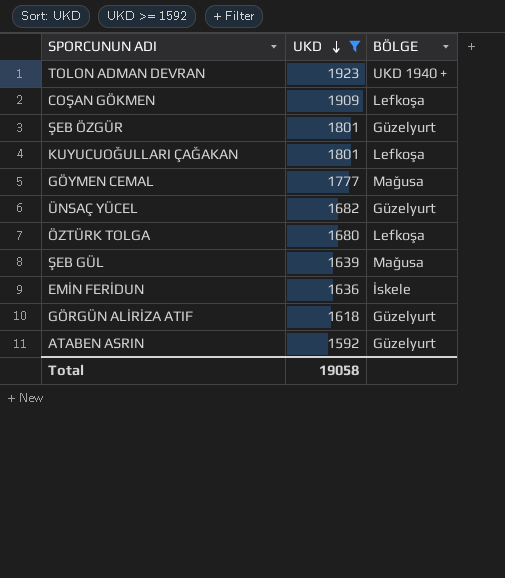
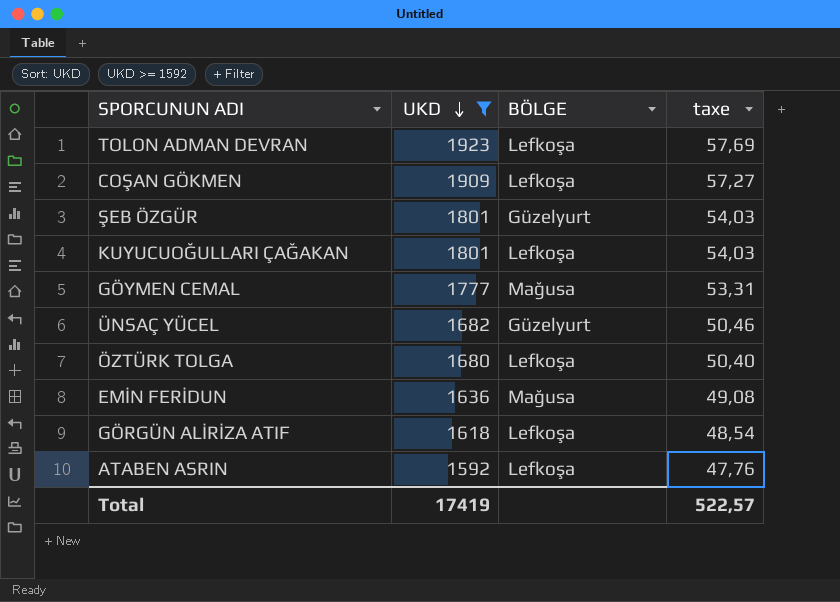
column taxe | formula: none -> [UKD] * 0,03
row ŞEB GÜL: 1639 | Mağusa -> none
TOLON ADMAN DEVRAN | BÖLGE: UKD 1940 + -> Lefkoşa
EMİN FERİDUN | BÖLGE: İskele -> Mağusa
GÖRGÜN ALİRİZA ATIF | BÖLGE: Güzelyurt -> Lefkoşa
ATABEN ASRIN | BÖLGE: Güzelyurt -> Lefkoşa
Total | UKD: 19058 -> 17419

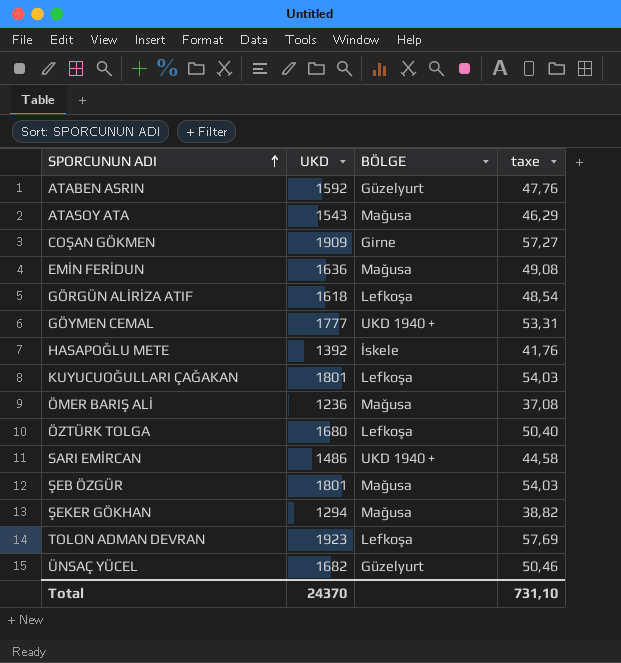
filter: UKD >= 1592 -> none
row order: UKD descending -> SPORCUNUN ADI ascending
ATABEN ASRIN | BÖLGE: Lefkoşa -> Güzelyurt
COŞAN GÖKMEN | BÖLGE: Lefkoşa -> Girne
GÖYMEN CEMAL | BÖLGE: Mağusa -> UKD 1940 +
ŞEB ÖZGÜR | BÖLGE: Güzelyurt -> Mağusa
Total | UKD: 17419 -> 24370
Total | taxe: 522,57 -> 731,10

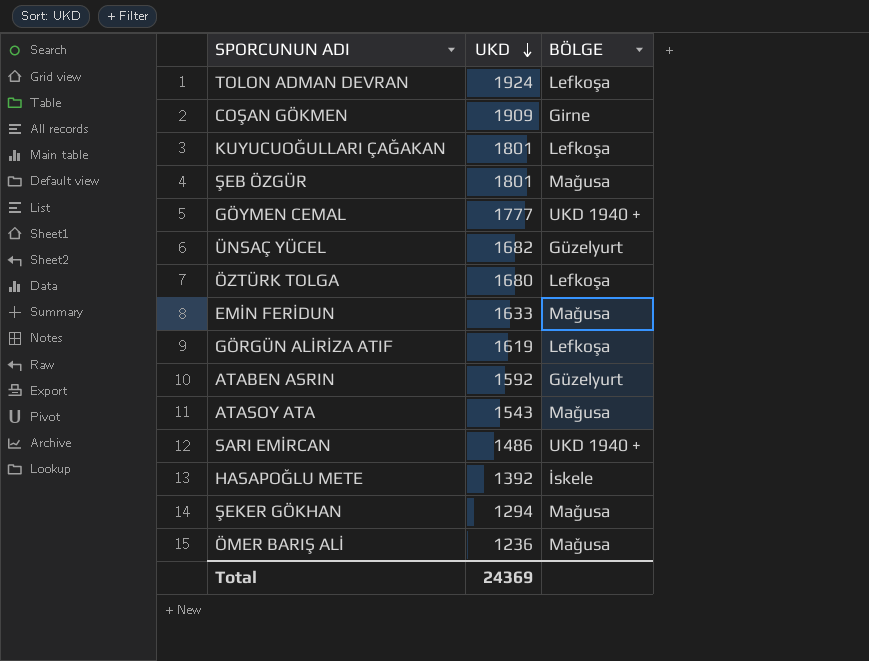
row order: SPORCUNUN ADI ascending -> UKD descending
column taxe | formula: [UKD] * 0,03 -> none
TOLON ADMAN DEVRAN | UKD: 1923 -> 1924
EMİN FERİDUN | UKD: 1636 -> 1633
GÖRGÜN ALİRİZA ATIF | UKD: 1618 -> 1619
Total | UKD: 24370 -> 24369

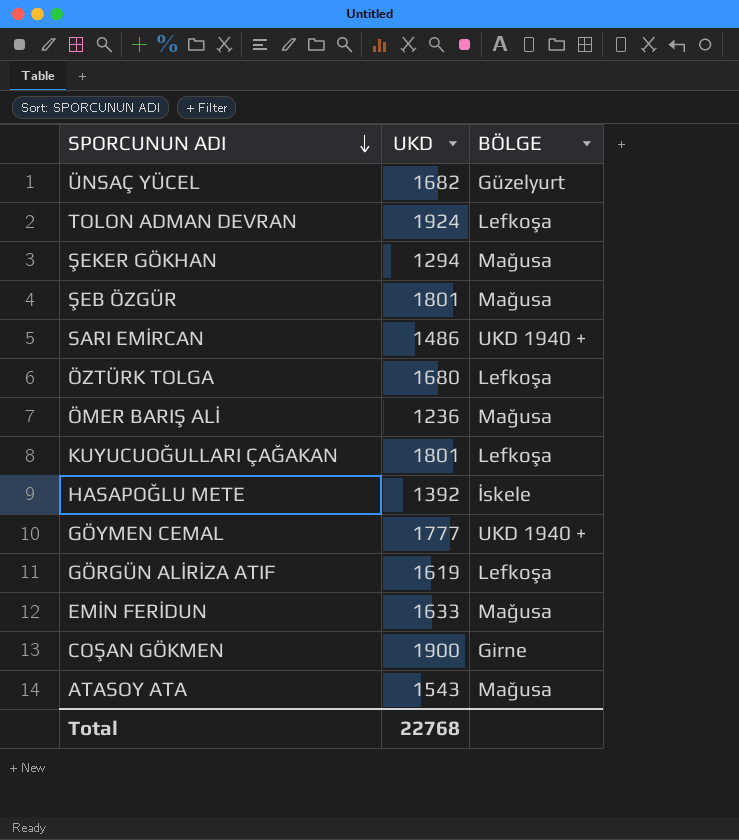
row order: UKD descending -> SPORCUNUN ADI descending
row ATABEN ASRIN: 1592 | Güzelyurt -> none
COŞAN GÖKMEN | UKD: 1909 -> 1900
Total | UKD: 24369 -> 22768

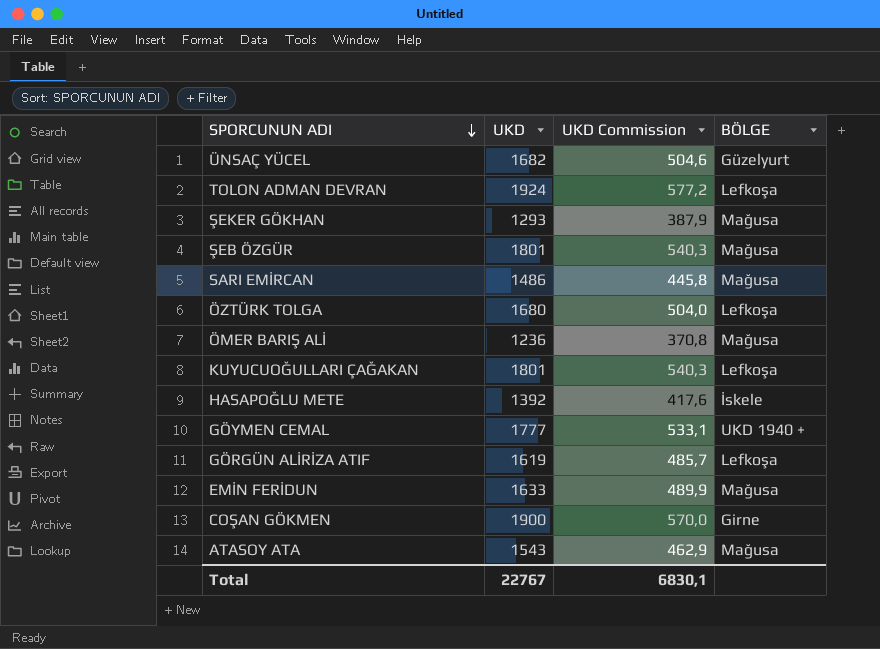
column UKD Commission | formula: none -> [UKD] * 0,3
ŞEKER GÖKHAN | UKD: 1294 -> 1293
SARI EMİRCAN | BÖLGE: UKD 1940 + -> Mağusa
Total | UKD: 22768 -> 22767

